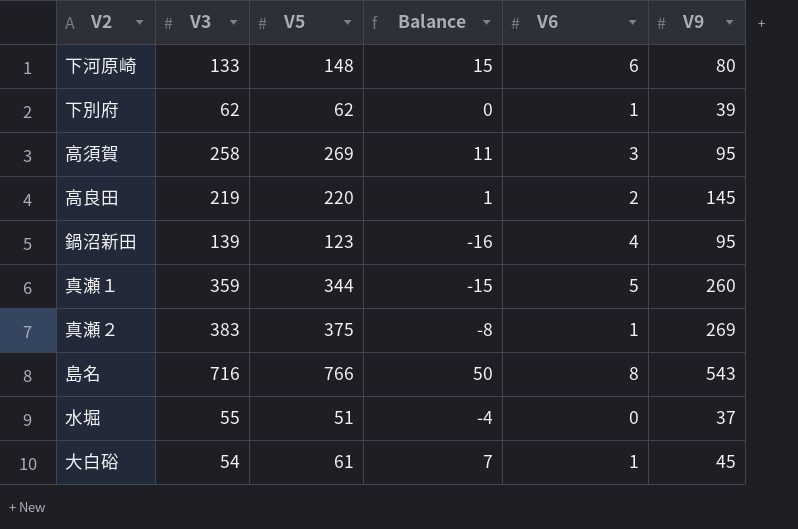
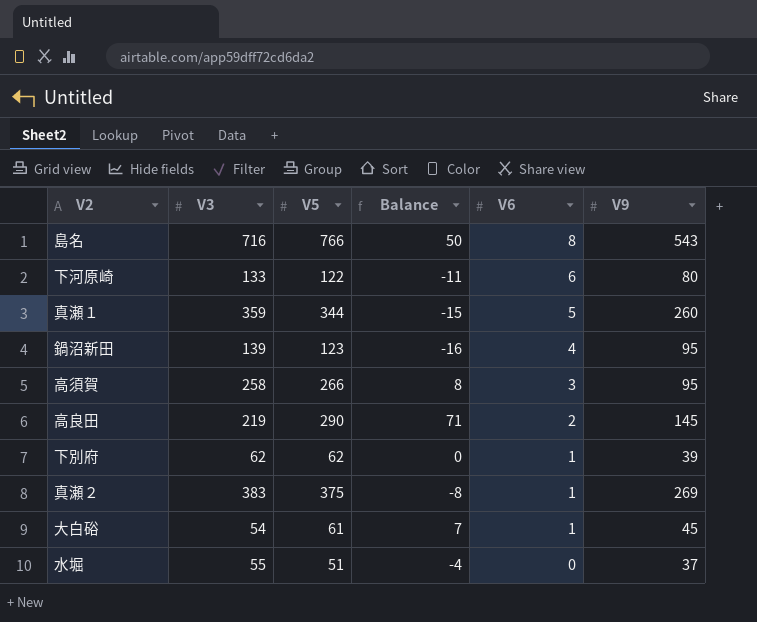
row order: none -> V6 descending
下河原崎 | V5: 148 -> 122
下河原崎 | Balance: 15 -> -11
高須賀 | V5: 269 -> 266
高須賀 | Balance: 11 -> 8
高良田 | V5: 220 -> 290
高良田 | Balance: 1 -> 71

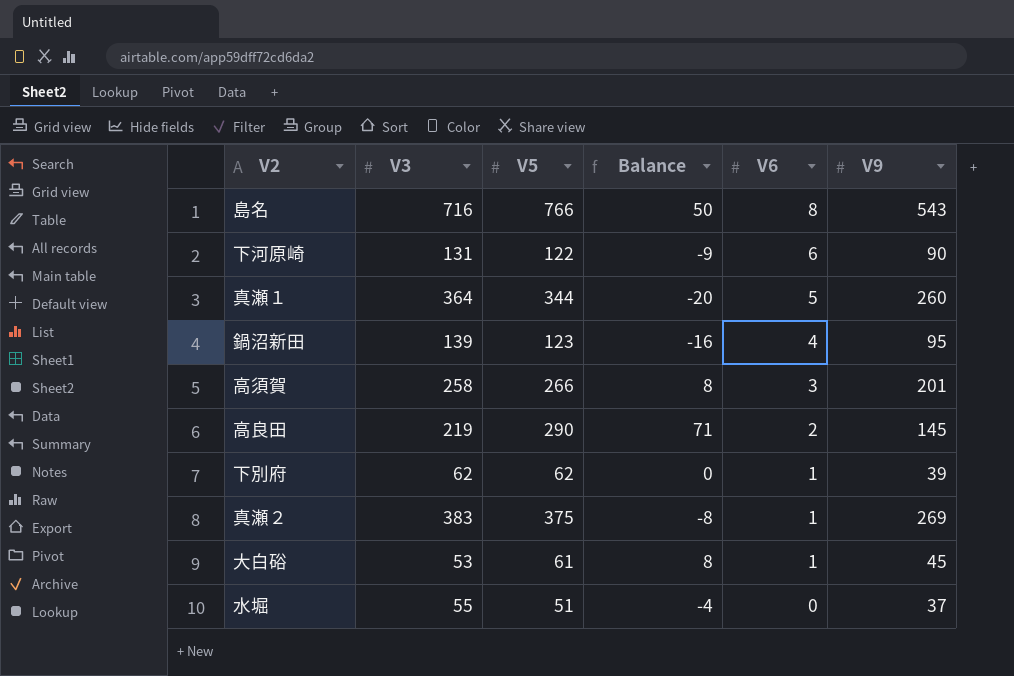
下河原崎 | V3: 133 -> 131
下河原崎 | Balance: -11 -> -9
下河原崎 | V9: 80 -> 90
真瀬１ | V3: 359 -> 364
真瀬１ | Balance: -15 -> -20
高須賀 | V9: 95 -> 201
大白硲 | V3: 54 -> 53
大白硲 | Balance: 7 -> 8

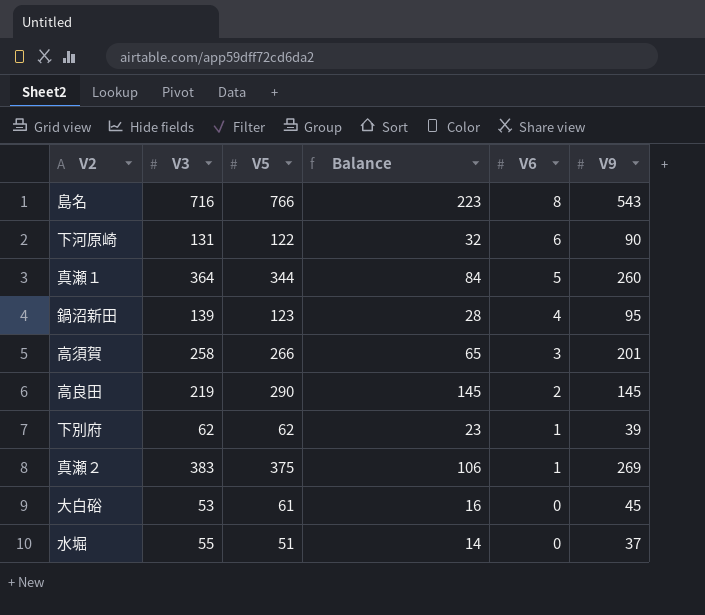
column Balance | formula: [V5] - [V3] -> [V5] - [V9]
大白硲 | V6: 1 -> 0

